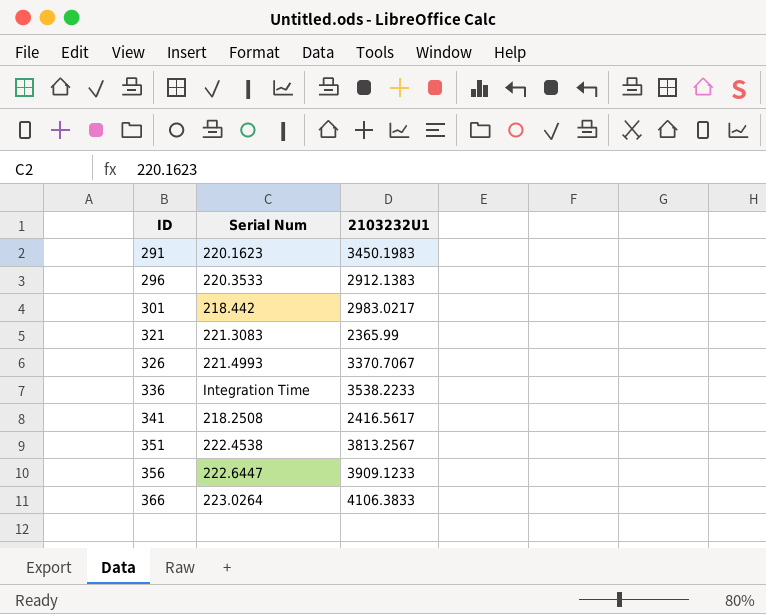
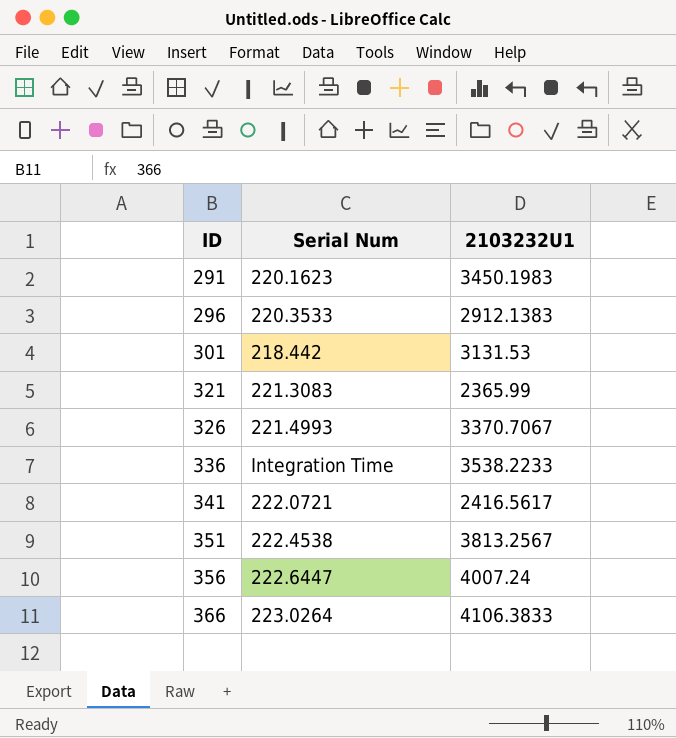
301 | 2103232U1: 2983.0217 -> 3131.53
341 | Serial Num: 218.2508 -> 222.0721
356 | 2103232U1: 3909.1233 -> 4007.24

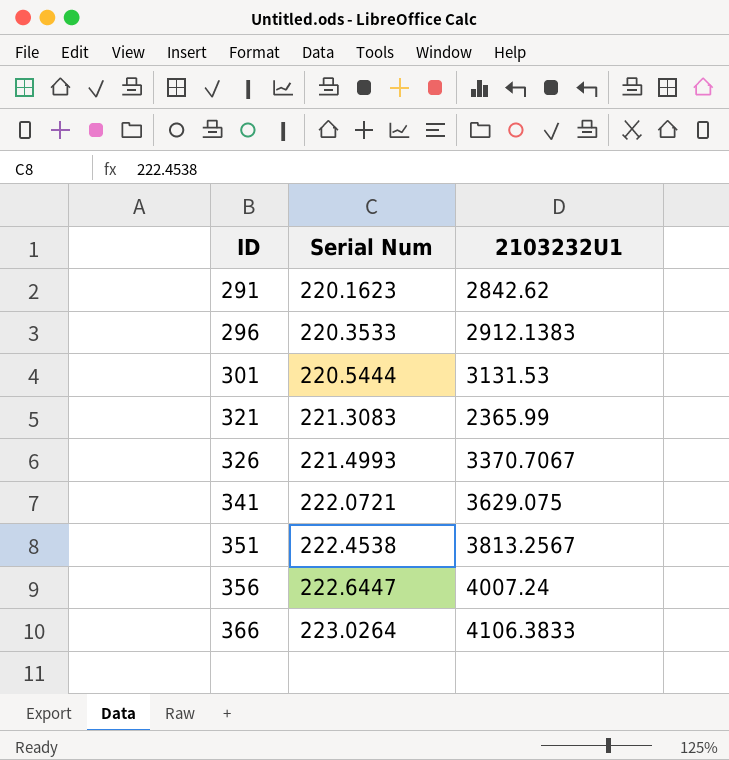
row 336: Integration Time | 3538.2233 -> none
291 | 2103232U1: 3450.1983 -> 2842.62
301 | Serial Num: 218.442 -> 220.5444
341 | 2103232U1: 2416.5617 -> 3629.075

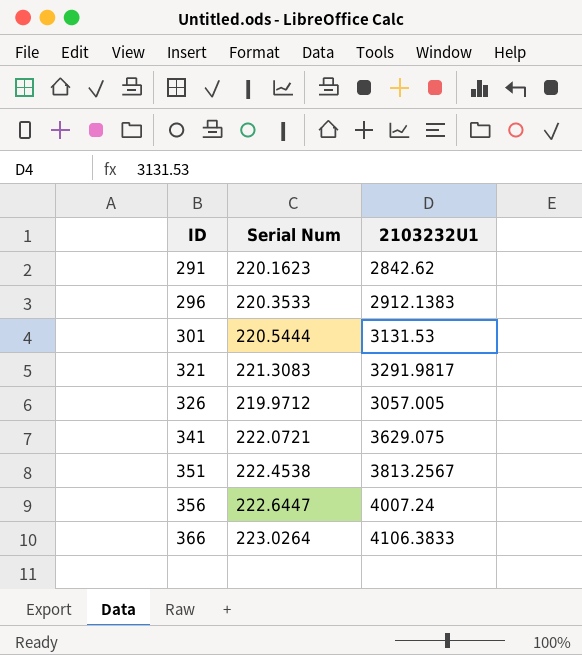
321 | 2103232U1: 2365.99 -> 3291.9817
326 | Serial Num: 221.4993 -> 219.9712
326 | 2103232U1: 3370.7067 -> 3057.005

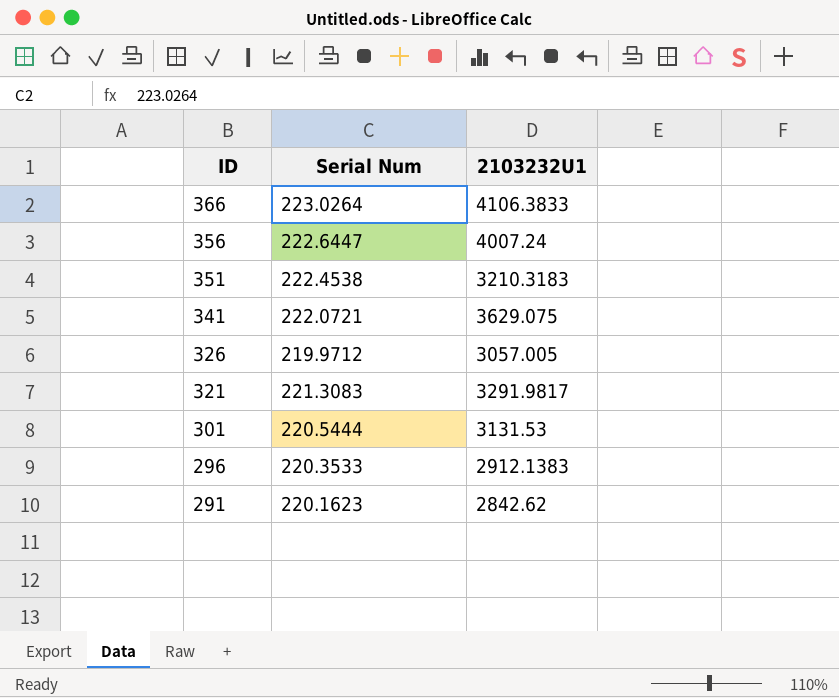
row order: ID ascending -> ID descending
351 | 2103232U1: 3813.2567 -> 3210.3183

